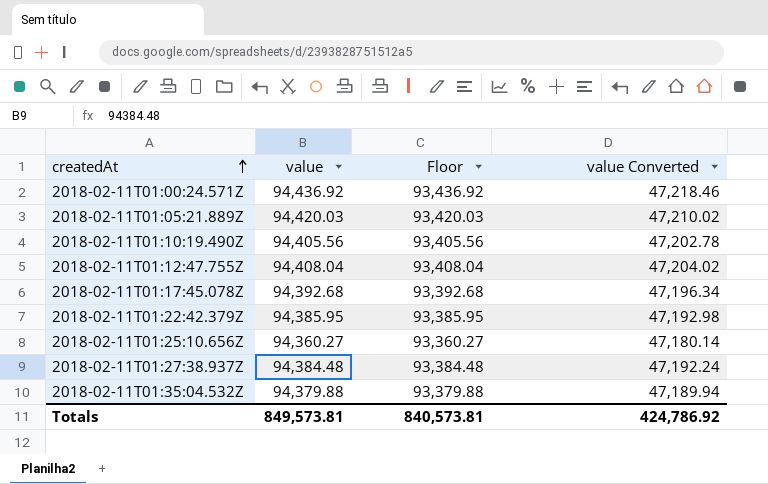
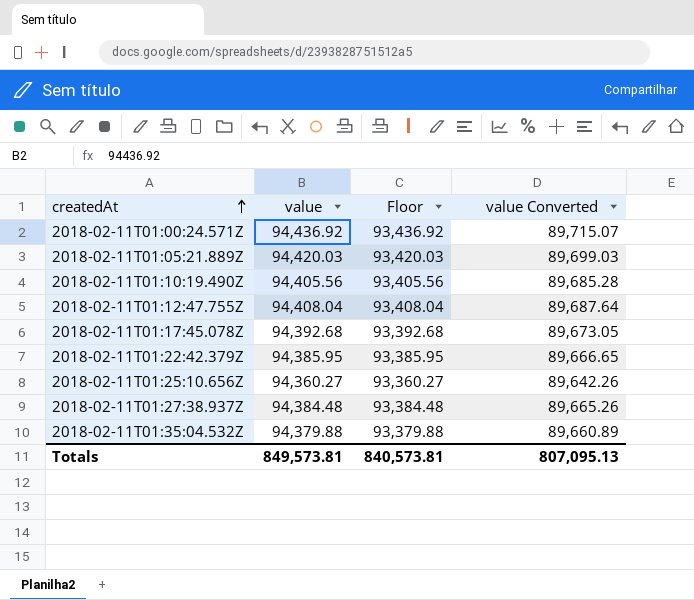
column value Converted | formula: [value] * 0.5 -> [value] * 0.95
Totals | value Converted: 424,786.92 -> 807,095.13

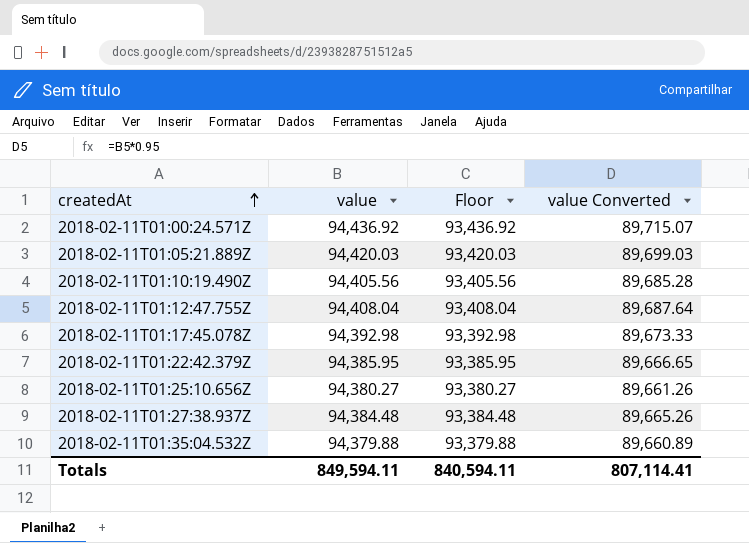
2018-02-11T01:17:45.078Z | value: 94,392.68 -> 94,392.98
2018-02-11T01:17:45.078Z | Floor: 93,392.68 -> 93,392.98
2018-02-11T01:17:45.078Z | value Converted: 89,673.05 -> 89,673.33
2018-02-11T01:25:10.656Z | value: 94,360.27 -> 94,380.27
2018-02-11T01:25:10.656Z | Floor: 93,360.27 -> 93,380.27
2018-02-11T01:25:10.656Z | value Converted: 89,642.26 -> 89,661.26
Totals | value: 849,573.81 -> 849,594.11
Totals | Floor: 840,573.81 -> 840,594.11
Totals | value Converted: 807,095.13 -> 807,114.41

